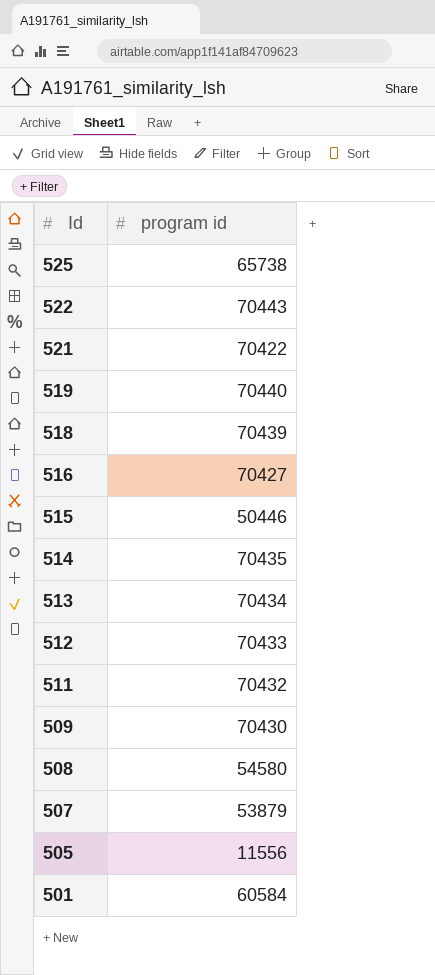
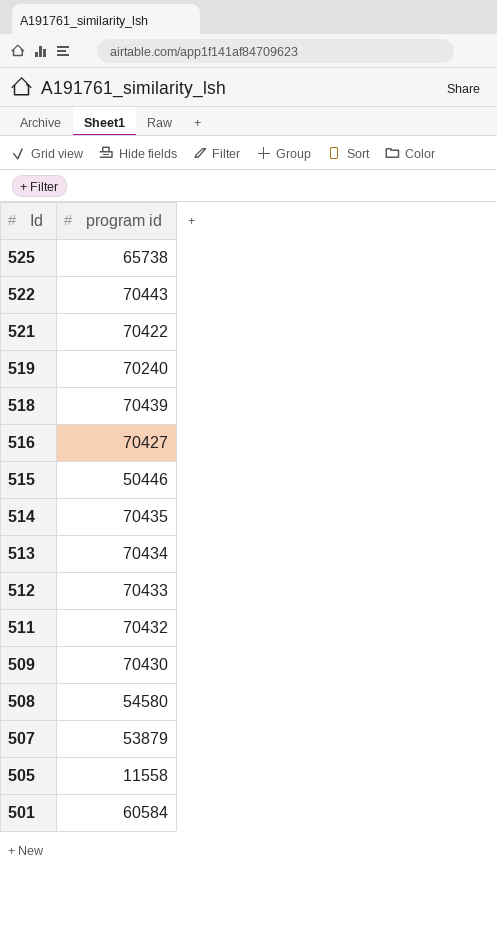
519 | program id: 70440 -> 70240
505 | program id: 11556 -> 11558

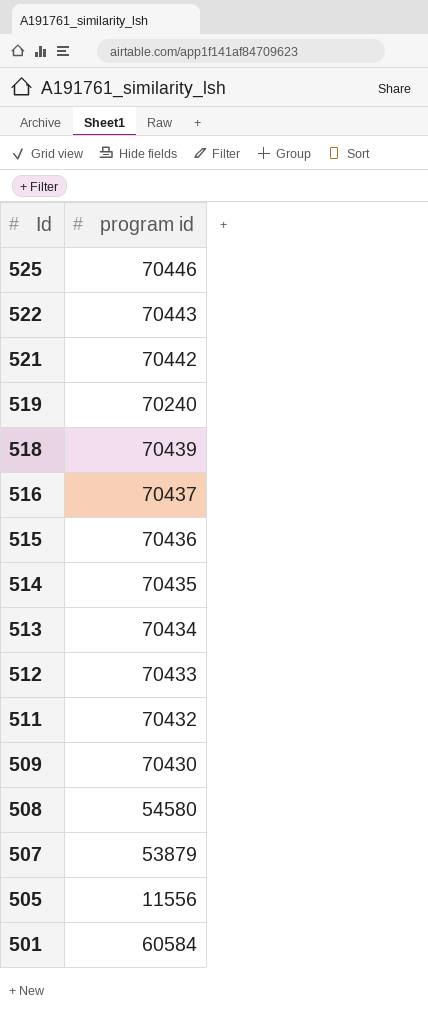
525 | program id: 65738 -> 70446
521 | program id: 70422 -> 70442
516 | program id: 70427 -> 70437
515 | program id: 50446 -> 70436
505 | program id: 11558 -> 11556

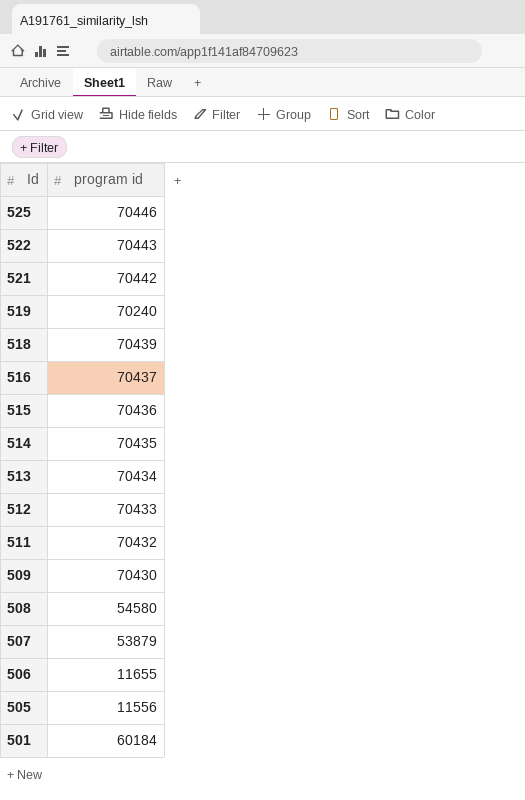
row 506: none -> 11655
501 | program id: 60584 -> 60184

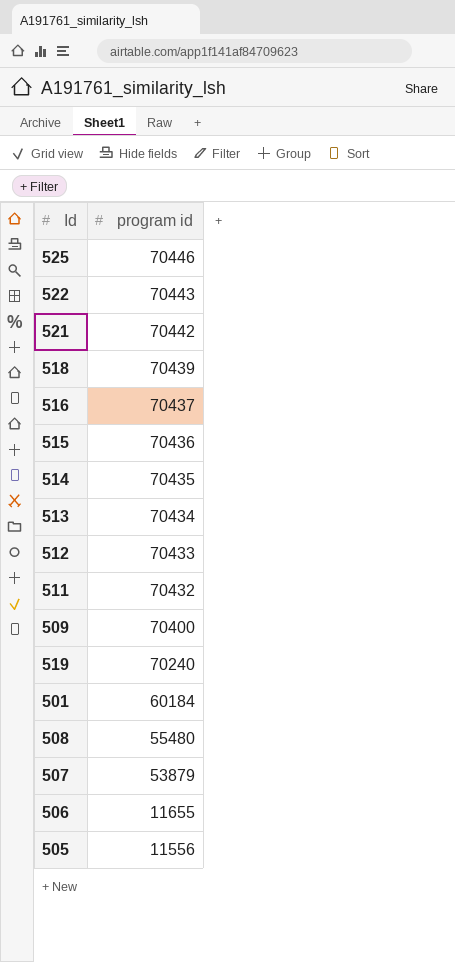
row order: Id descending -> program id descending
509 | program id: 70430 -> 70400
508 | program id: 54580 -> 55480

